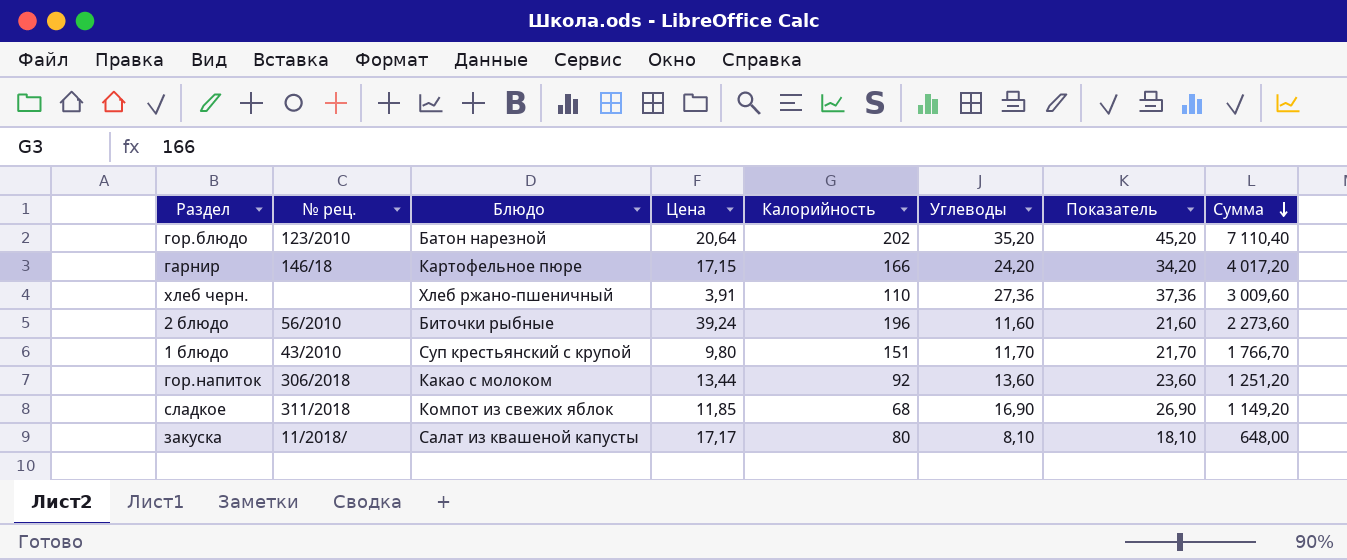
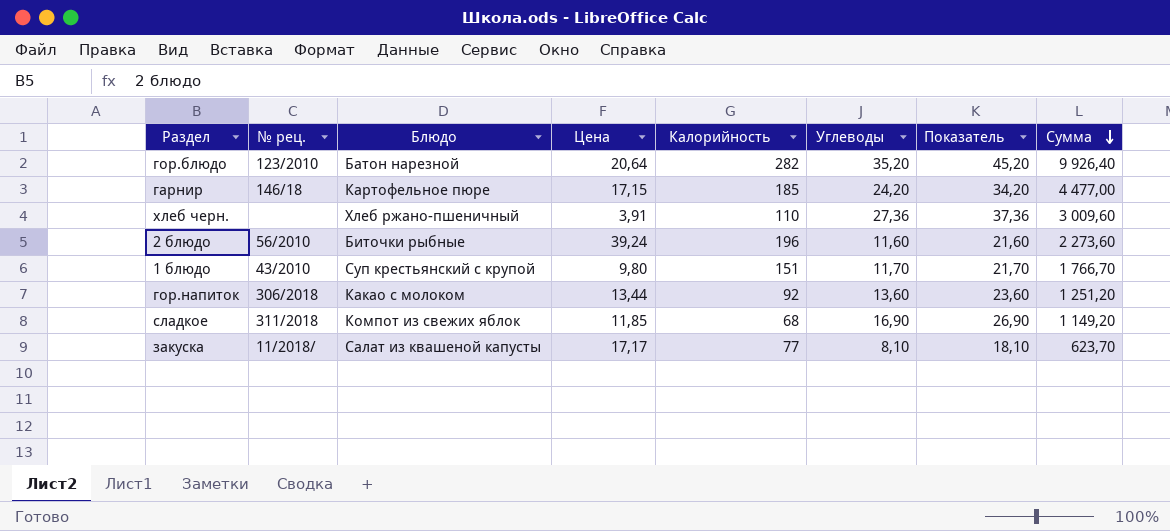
гор.блюдо | Калорийность: 202 -> 282
гор.блюдо | Сумма: 7 110,40 -> 9 926,40
гарнир | Калорийность: 166 -> 185
гарнир | Сумма: 4 017,20 -> 4 477,00
закуска | Калорийность: 80 -> 77
закуска | Сумма: 648,00 -> 623,70

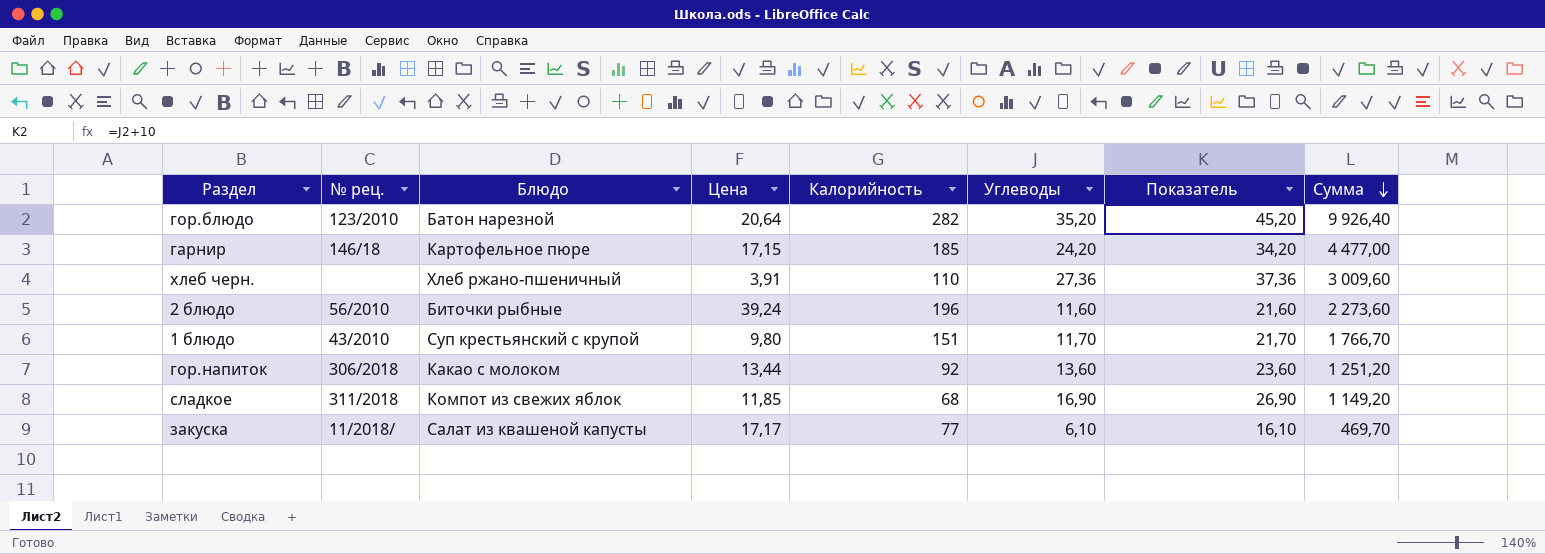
закуска | Углеводы: 8,10 -> 6,10
закуска | Показатель: 18,10 -> 16,10
закуска | Сумма: 623,70 -> 469,70

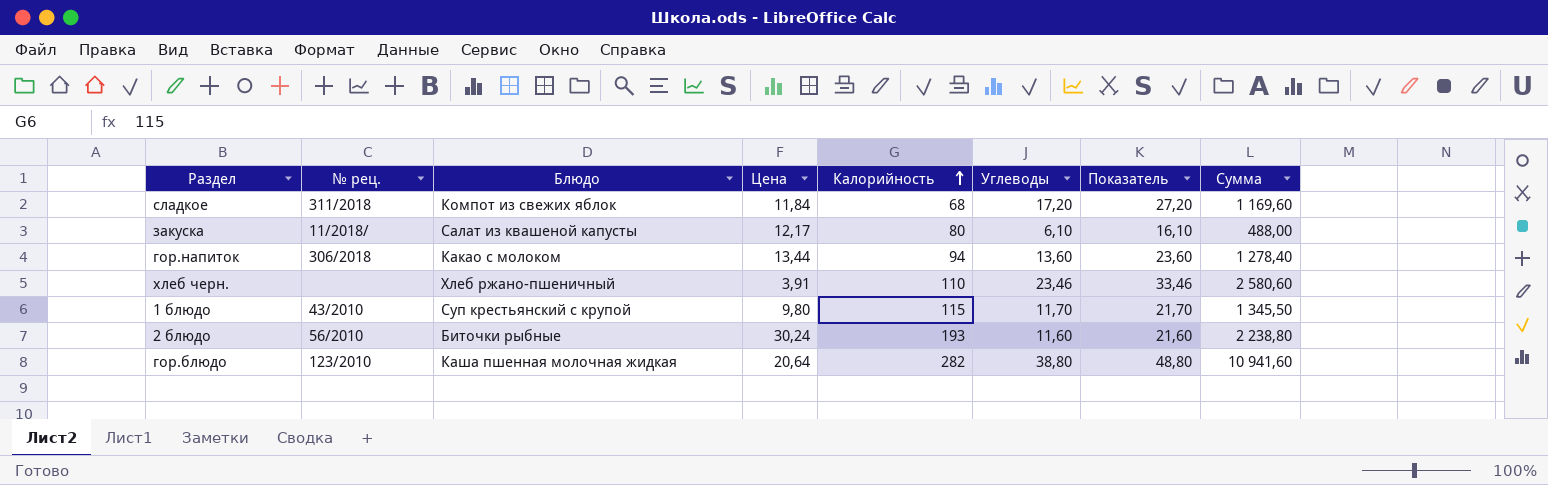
row order: Сумма descending -> Калорийность ascending
row гарнир: 146/18 | Картофельное пюре | 17,15 | 185 | 24,20 | 34,20 | 4 477,00 -> none
сладкое | Цена: 11,85 -> 11,84
сладкое | Углеводы: 16,90 -> 17,20
сладкое | Показатель: 26,90 -> 27,20
сладкое | Сумма: 1 149,20 -> 1 169,60
закуска | Цена: 17,17 -> 12,17
закуска | Калорийность: 77 -> 80
закуска | Сумма: 469,70 -> 488,00
гор.напиток | Калорийность: 92 -> 94
гор.напиток | Сумма: 1 251,20 -> 1 278,40
хлеб черн. | Углеводы: 27,36 -> 23,46
хлеб черн. | Показатель: 37,36 -> 33,46
хлеб черн. | Сумма: 3 009,60 -> 2 580,60
1 блюдо | Калорийность: 151 -> 115
1 блюдо | Сумма: 1 766,70 -> 1 345,50
2 блюдо | Цена: 39,24 -> 30,24
2 блюдо | Калорийность: 196 -> 193
2 блюдо | Сумма: 2 273,60 -> 2 238,80
гор.блюдо | Блюдо: Батон нарезной -> Каша пшенная молочная жидкая
гор.блюдо | Углеводы: 35,20 -> 38,80
гор.блюдо | Показатель: 45,20 -> 48,80
гор.блюдо | Сумма: 9 926,40 -> 10 941,60

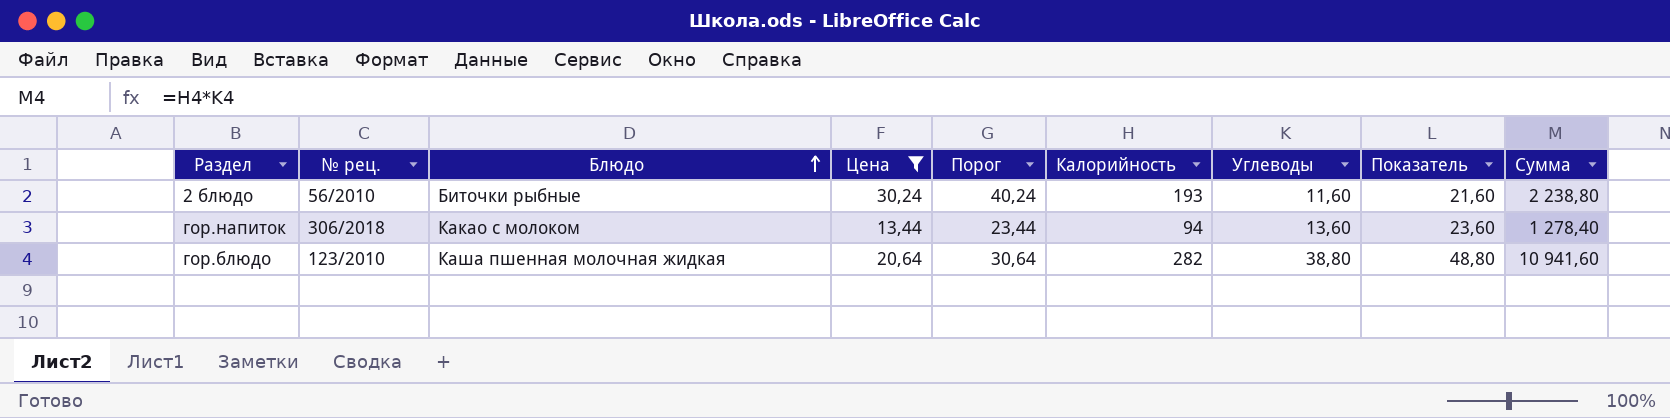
filter: none -> Цена >= 13,44
row order: Калорийность ascending -> Блюдо ascending
column Порог | formula: none -> [Цена] + 10

